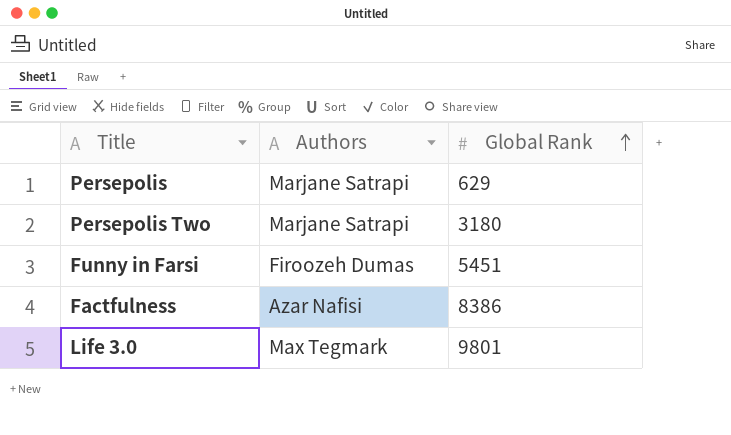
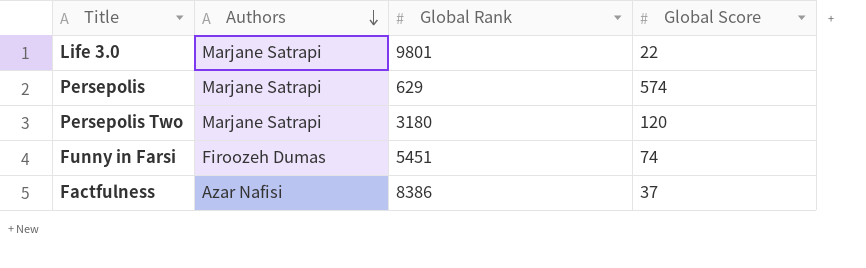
row order: Global Rank ascending -> Authors descending
column Global Score | position: none -> 4
Life 3.0 | Authors: Max Tegmark -> Marjane Satrapi

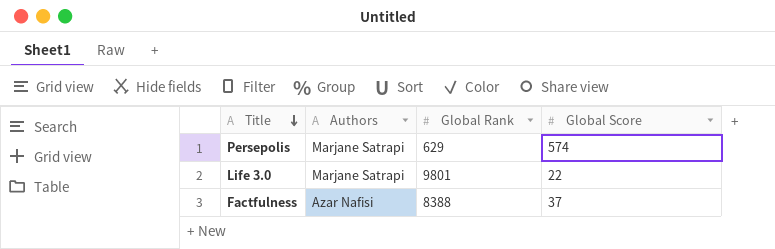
row order: Authors descending -> Title descending
row Persepolis Two: Marjane Satrapi | 3180 | 120 -> none
row Funny in Farsi: Firoozeh Dumas | 5451 | 74 -> none
Factfulness | Global Rank: 8386 -> 8388

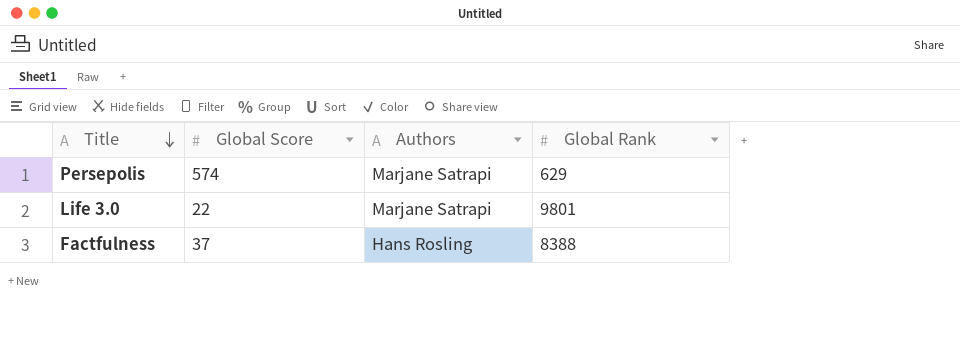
column Global Score | position: 4 -> 2
Factfulness | Authors: Azar Nafisi -> Hans Rosling

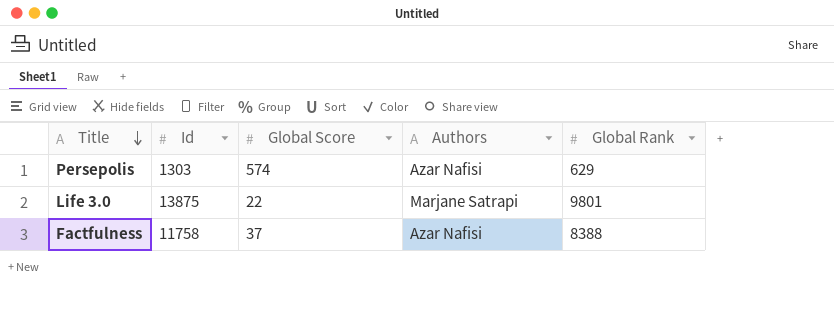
column Id | position: none -> 2
Persepolis | Authors: Marjane Satrapi -> Azar Nafisi
Factfulness | Authors: Hans Rosling -> Azar Nafisi

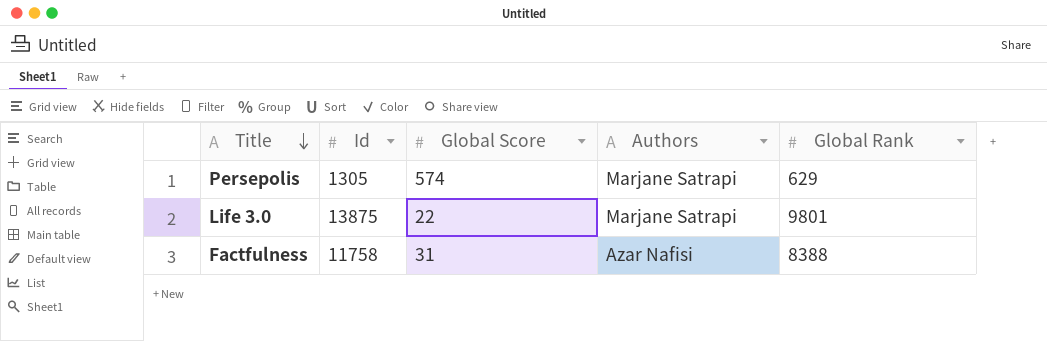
Persepolis | Id: 1303 -> 1305
Persepolis | Authors: Azar Nafisi -> Marjane Satrapi
Factfulness | Global Score: 37 -> 31

